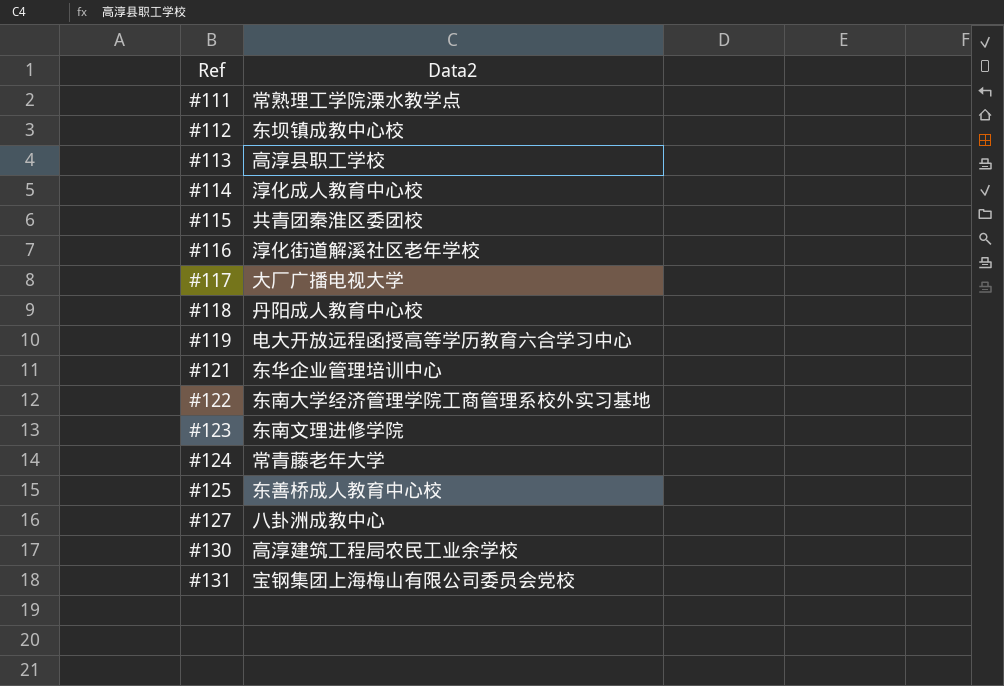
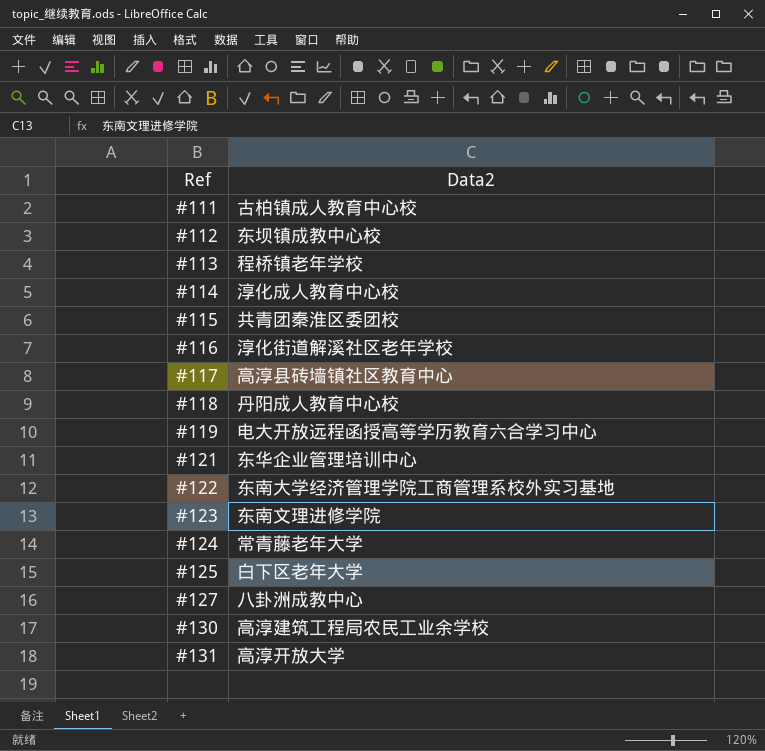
#111 | Data2: 常熟理工学院溧水教学点 -> 古柏镇成人教育中心校
#113 | Data2: 高淳县职工学校 -> 程桥镇老年学校
#117 | Data2: 大厂广播电视大学 -> 高淳县砖墙镇社区教育中心
#125 | Data2: 东善桥成人教育中心校 -> 白下区老年大学
#131 | Data2: 宝钢集团上海梅山有限公司委员会党校 -> 高淳开放大学

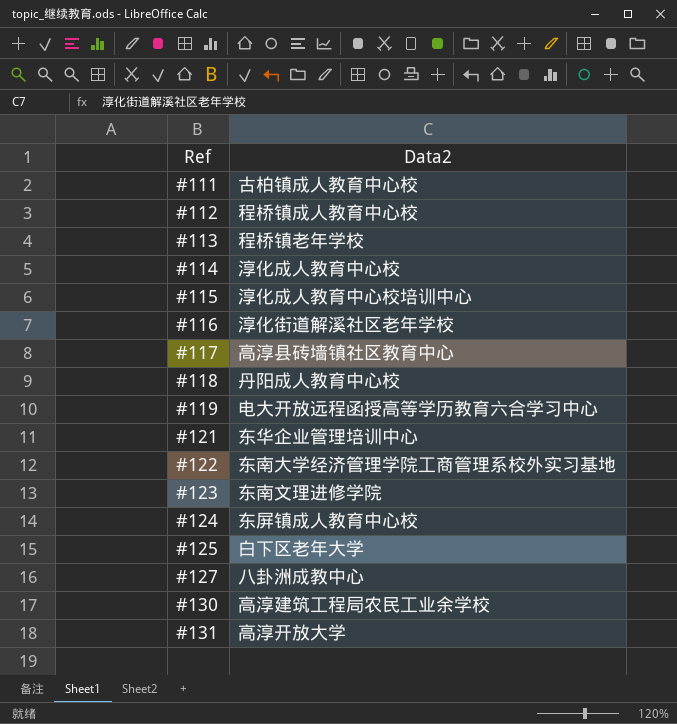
#112 | Data2: 东坝镇成教中心校 -> 程桥镇成人教育中心校
#115 | Data2: 共青团秦淮区委团校 -> 淳化成人教育中心校培训中心
#124 | Data2: 常青藤老年大学 -> 东屏镇成人教育中心校

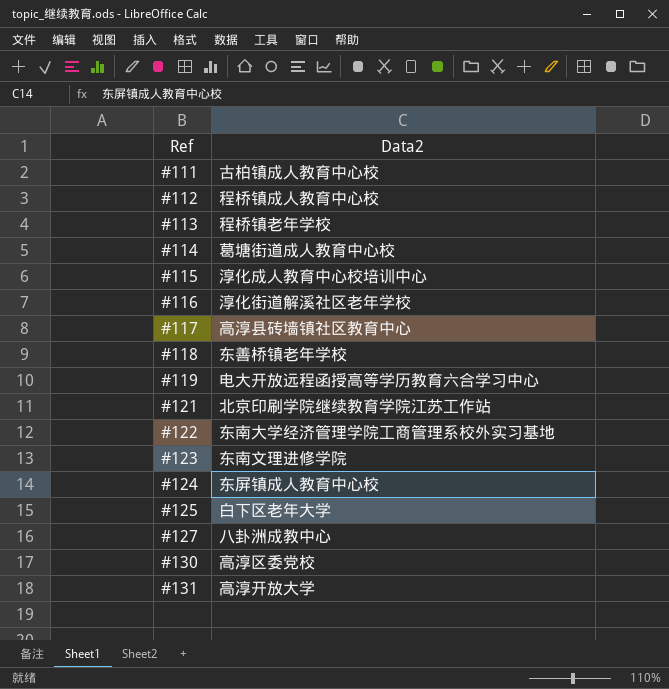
#114 | Data2: 淳化成人教育中心校 -> 葛塘街道成人教育中心校
#118 | Data2: 丹阳成人教育中心校 -> 东善桥镇老年学校
#121 | Data2: 东华企业管理培训中心 -> 北京印刷学院继续教育学院江苏工作站
#130 | Data2: 高淳建筑工程局农民工业余学校 -> 高淳区委党校

